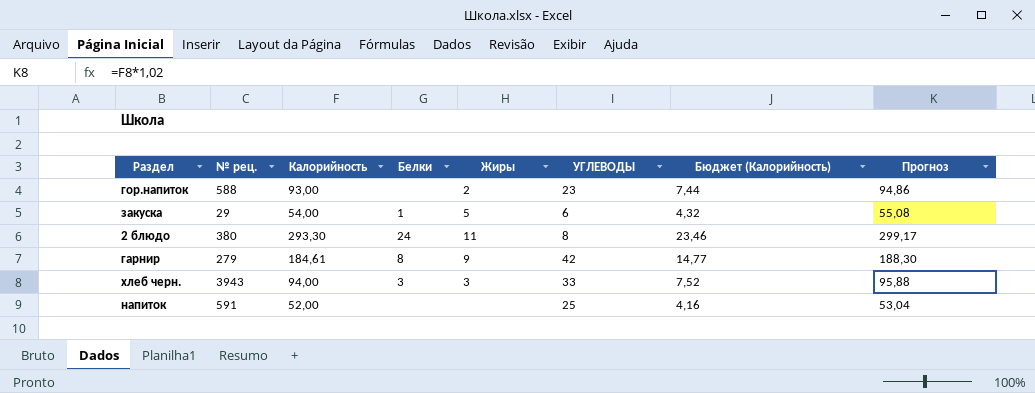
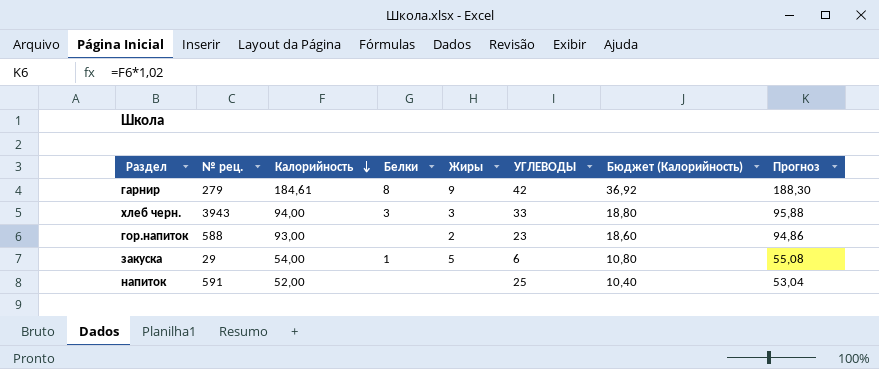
row order: none -> Калорийность descending
column Бюджет (Калорийность) | formula: [Калорийность] * 0,08 -> [Калорийность] * 0,2
row 2 блюдо: 380 | 293,30 | 24 | 11 | 8 | 23,46 | 299,17 -> none

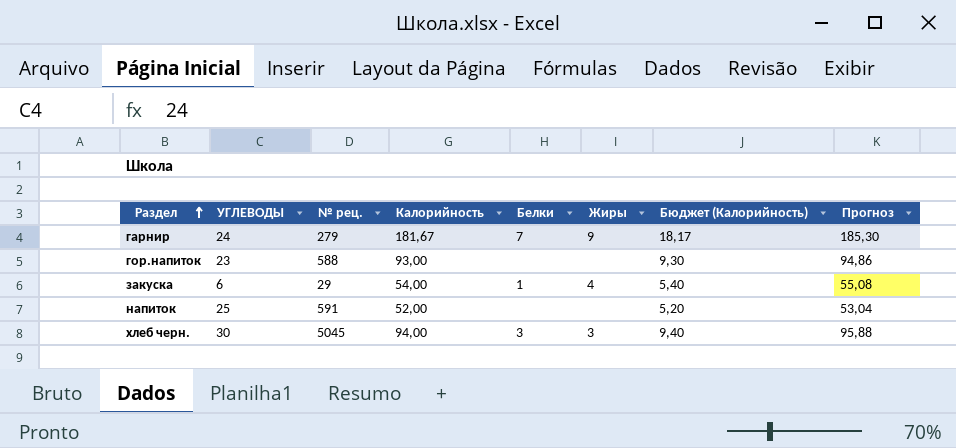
row order: Калорийность descending -> Раздел ascending
column УГЛЕВОДЫ | position: 6 -> 2
column Бюджет (Калорийность) | formula: [Калорийность] * 0,2 -> [Калорийность] * 0,1
гарнир | УГЛЕВОДЫ: 42 -> 24
гарнир | Калорийность: 184,61 -> 181,67
гарнир | Белки: 8 -> 7
гарнир | Прогноз: 188,30 -> 185,30
гор.напиток | Жиры: 2 -> none
закуска | Жиры: 5 -> 4
хлеб черн. | УГЛЕВОДЫ: 33 -> 30
хлеб черн. | № рец.: 3943 -> 5045

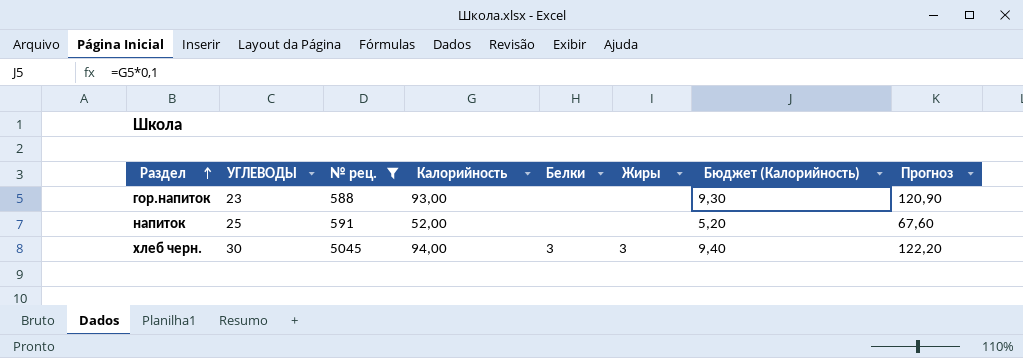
filter: none -> № рец. >= 588
column Прогноз | formula: [Калорийность] * 1,02 -> [Калорийность] * 1,3

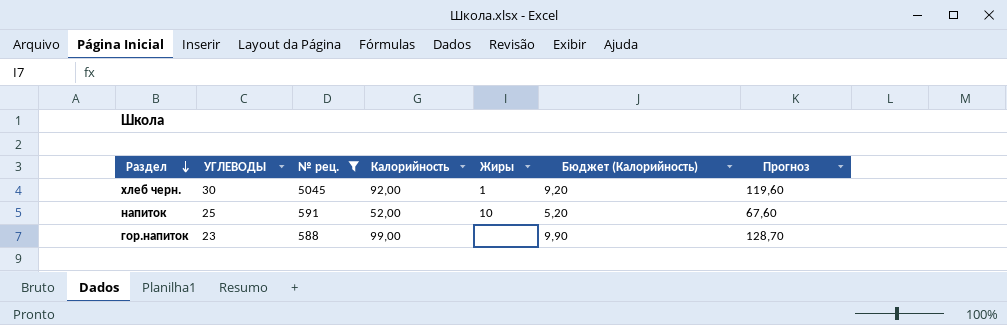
row order: Раздел ascending -> Раздел descending
column Белки | position: 5 -> none
хлеб черн. | Калорийность: 94,00 -> 92,00
хлеб черн. | Жиры: 3 -> 1
хлеб черн. | Бюджет (Калорийность): 9,40 -> 9,20
хлеб черн. | Прогноз: 122,20 -> 119,60
напиток | Жиры: none -> 10
гор.напиток | Калорийность: 93,00 -> 99,00
гор.напиток | Бюджет (Калорийность): 9,30 -> 9,90
гор.напиток | Прогноз: 120,90 -> 128,70

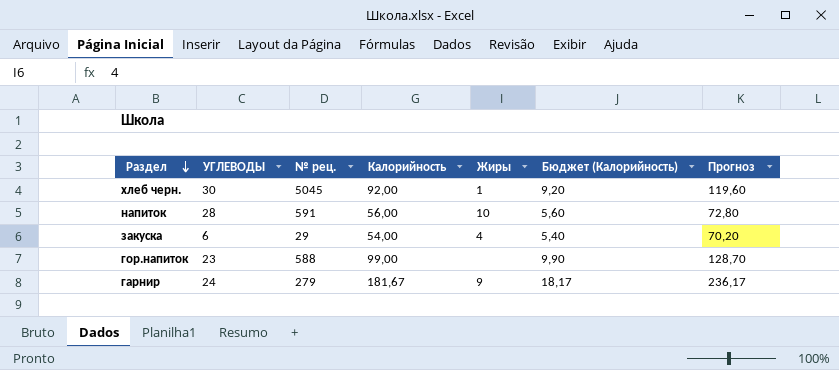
filter: № рец. >= 588 -> none
напиток | УГЛЕВОДЫ: 25 -> 28
напиток | Калорийность: 52,00 -> 56,00
напиток | Бюджет (Калорийность): 5,20 -> 5,60
напиток | Прогноз: 67,60 -> 72,80

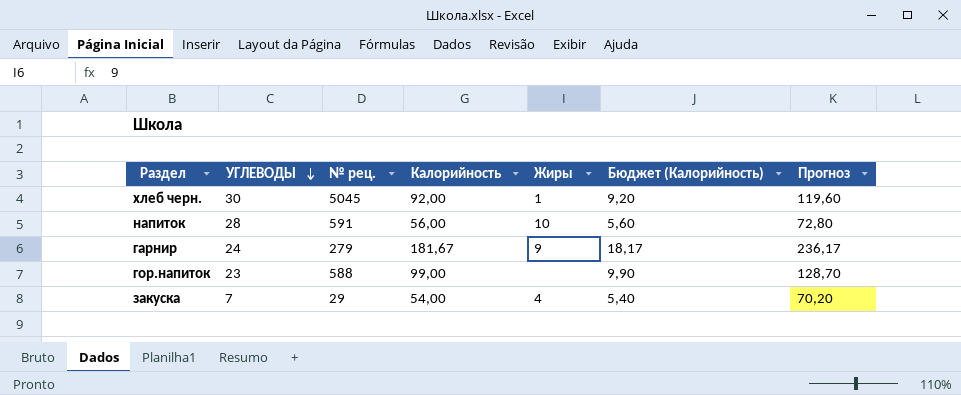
row order: Раздел descending -> УГЛЕВОДЫ descending
закуска | УГЛЕВОДЫ: 6 -> 7

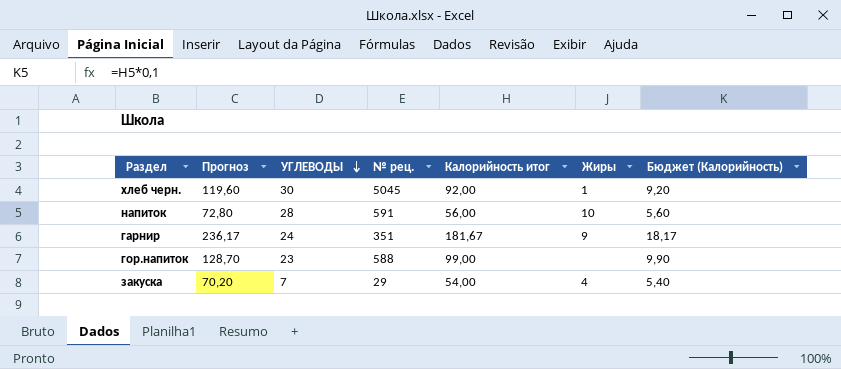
column Прогноз | position: 7 -> 2
column name: Калорийность -> Калорийность итог
гарнир | № рец.: 279 -> 351

